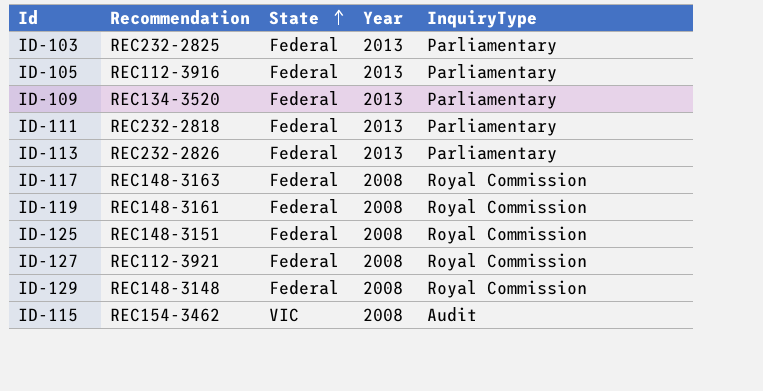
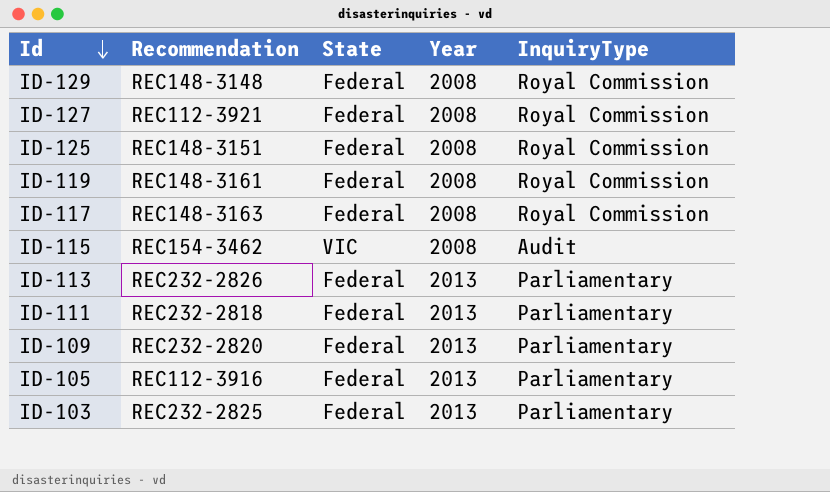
row order: State ascending -> Id descending
ID-109 | Recommendation: REC134-3520 -> REC232-2820

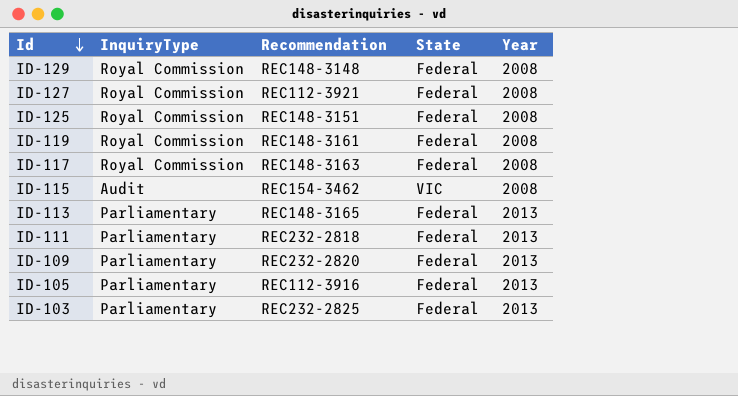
column InquiryType | position: 5 -> 2
ID-113 | Recommendation: REC232-2826 -> REC148-3165

